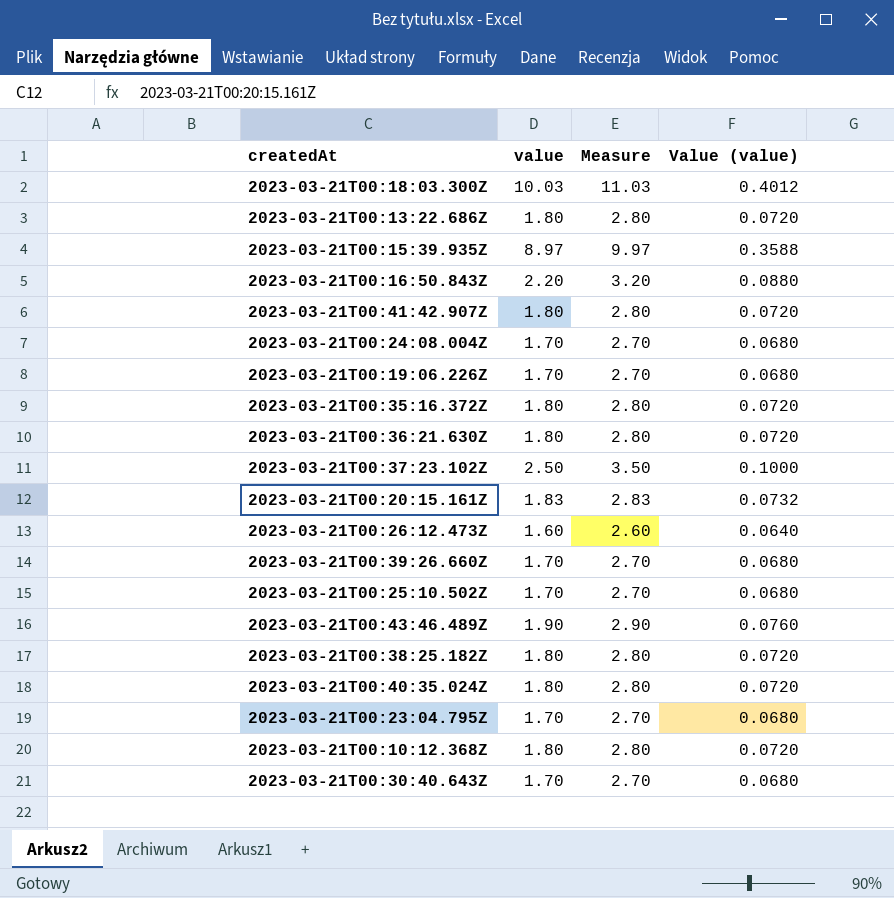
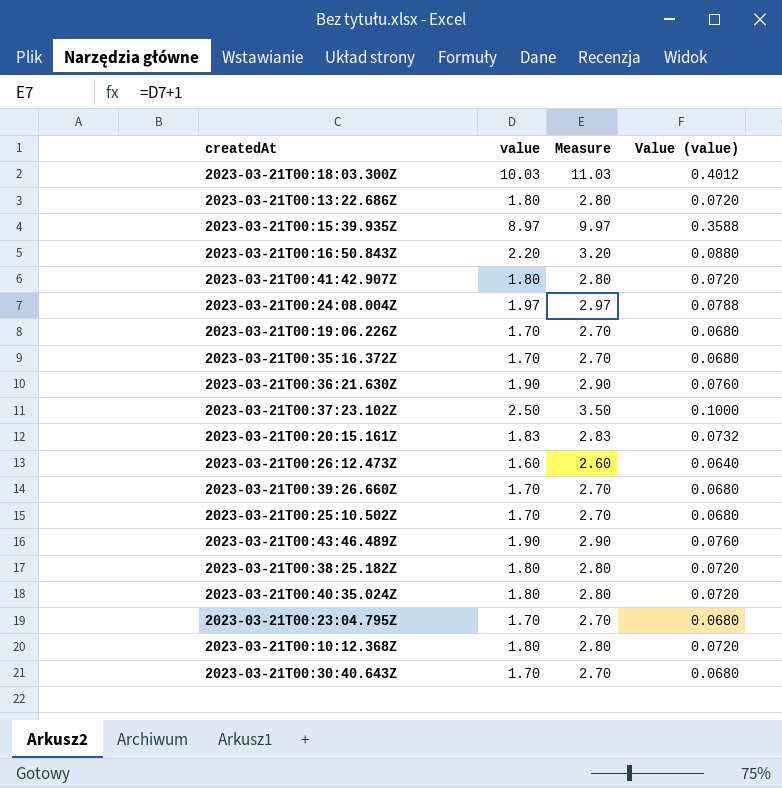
2023-03-21T00:24:08.004Z | value: 1.70 -> 1.97
2023-03-21T00:24:08.004Z | Measure: 2.70 -> 2.97
2023-03-21T00:24:08.004Z | Value (value): 0.0680 -> 0.0788
2023-03-21T00:35:16.372Z | value: 1.80 -> 1.70
2023-03-21T00:35:16.372Z | Measure: 2.80 -> 2.70
2023-03-21T00:35:16.372Z | Value (value): 0.0720 -> 0.0680
2023-03-21T00:36:21.630Z | value: 1.80 -> 1.90
2023-03-21T00:36:21.630Z | Measure: 2.80 -> 2.90
2023-03-21T00:36:21.630Z | Value (value): 0.0720 -> 0.0760

